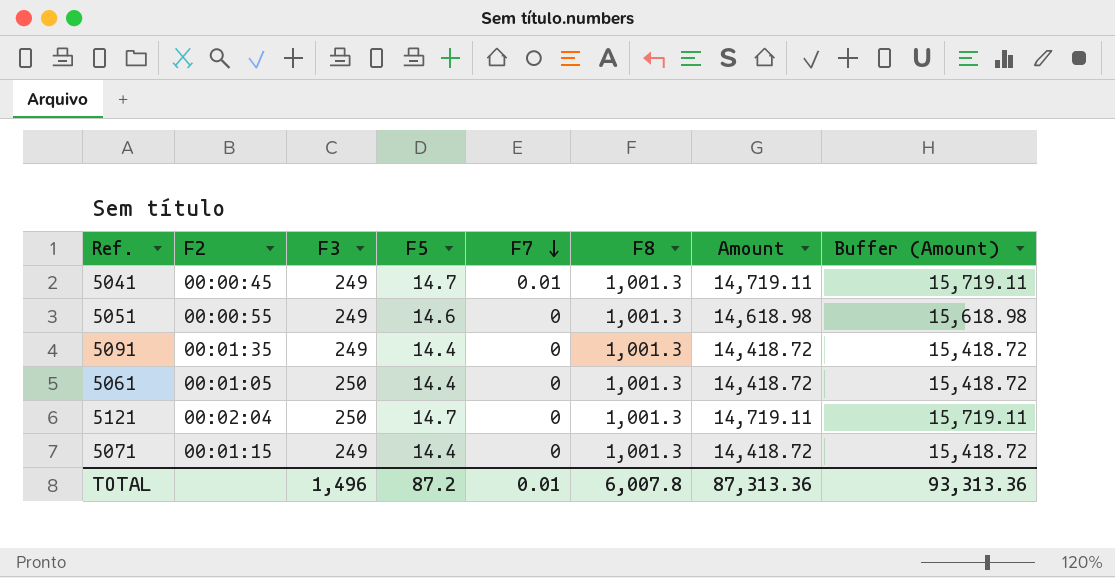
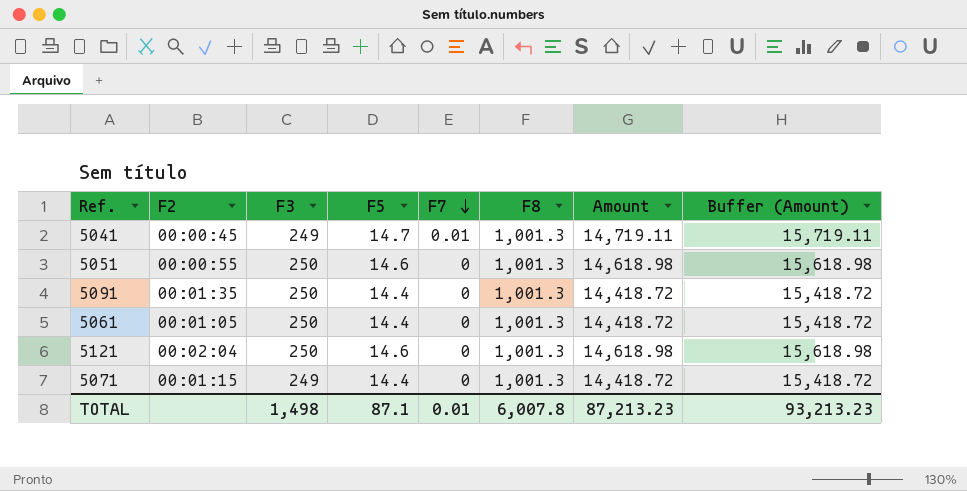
5051 | F3: 249 -> 250
5091 | F3: 249 -> 250
5121 | F5: 14.7 -> 14.6
5121 | Amount: 14,719.11 -> 14,618.98
5121 | Buffer (Amount): 15,719.11 -> 15,618.98
TOTAL | F3: 1,496 -> 1,498
TOTAL | F5: 87.2 -> 87.1
TOTAL | Amount: 87,313.36 -> 87,213.23
TOTAL | Buffer (Amount): 93,313.36 -> 93,213.23

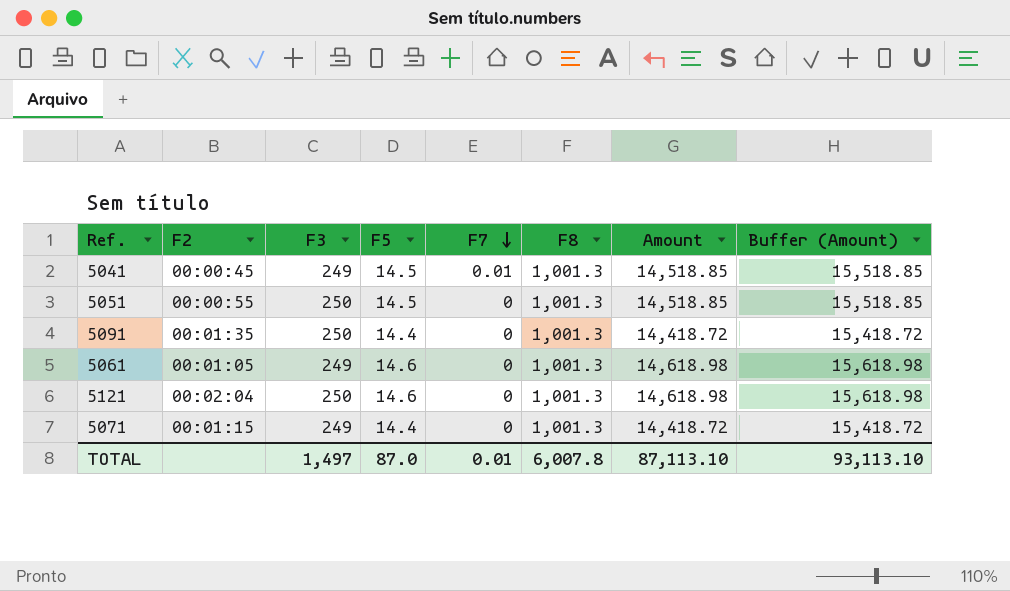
5041 | F5: 14.7 -> 14.5
5041 | Amount: 14,719.11 -> 14,518.85
5041 | Buffer (Amount): 15,719.11 -> 15,518.85
5051 | F5: 14.6 -> 14.5
5051 | Amount: 14,618.98 -> 14,518.85
5051 | Buffer (Amount): 15,618.98 -> 15,518.85
5061 | F3: 250 -> 249
5061 | F5: 14.4 -> 14.6
5061 | Amount: 14,418.72 -> 14,618.98
5061 | Buffer (Amount): 15,418.72 -> 15,618.98
TOTAL | F3: 1,498 -> 1,497
TOTAL | F5: 87.1 -> 87.0
TOTAL | Amount: 87,213.23 -> 87,113.10
TOTAL | Buffer (Amount): 93,213.23 -> 93,113.10

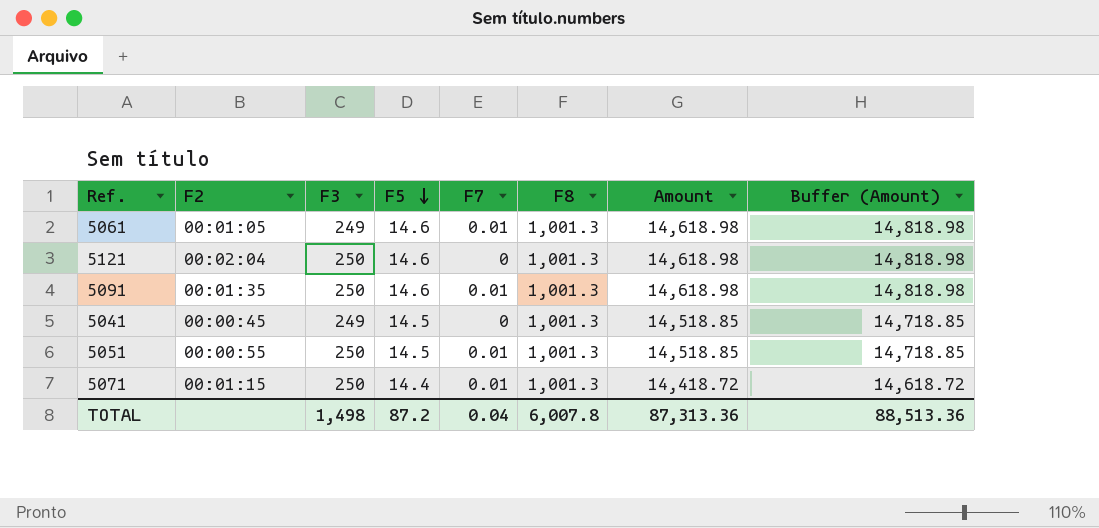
row order: F7 descending -> F5 descending
column Buffer (Amount) | formula: [Amount] + 1000 -> [Amount] + 200
5061 | F7: 0 -> 0.01
5091 | F5: 14.4 -> 14.6
5091 | F7: 0 -> 0.01
5091 | Amount: 14,418.72 -> 14,618.98
5041 | F7: 0.01 -> 0
5051 | F7: 0 -> 0.01
5071 | F3: 249 -> 250
5071 | F7: 0 -> 0.01
TOTAL | F3: 1,497 -> 1,498
TOTAL | F5: 87.0 -> 87.2
TOTAL | F7: 0.01 -> 0.04
TOTAL | Amount: 87,113.10 -> 87,313.36
TOTAL | Buffer (Amount): 93,113.10 -> 88,513.36

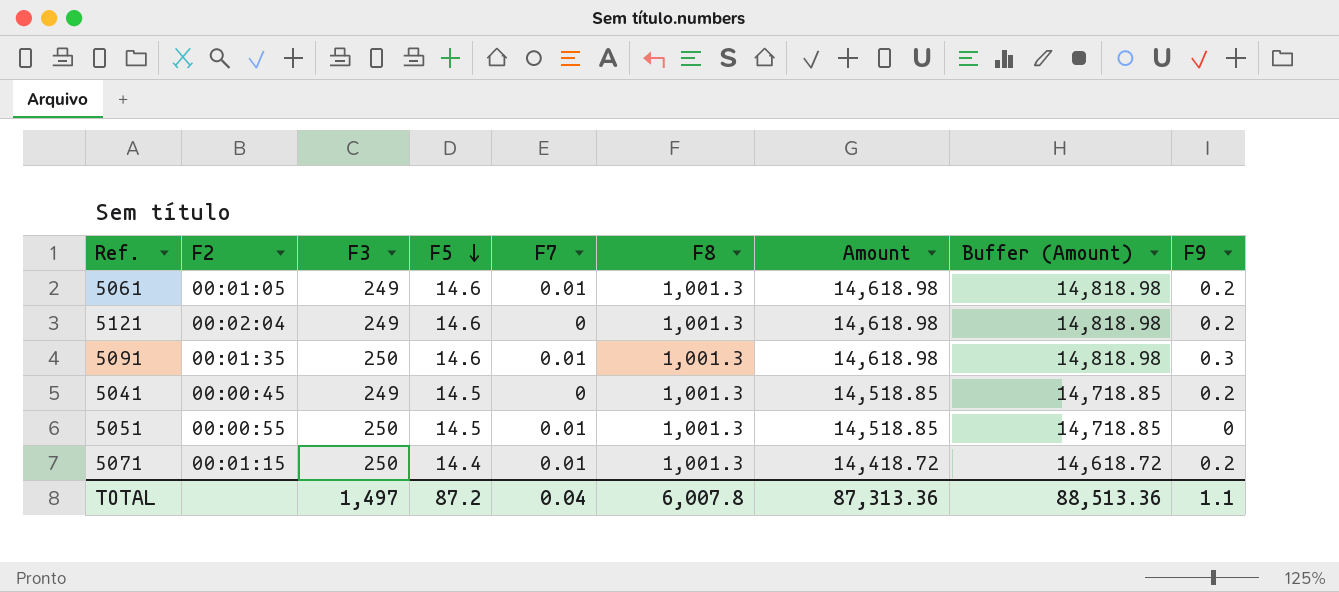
column F9 | position: none -> 9
5121 | F3: 250 -> 249
TOTAL | F3: 1,498 -> 1,497

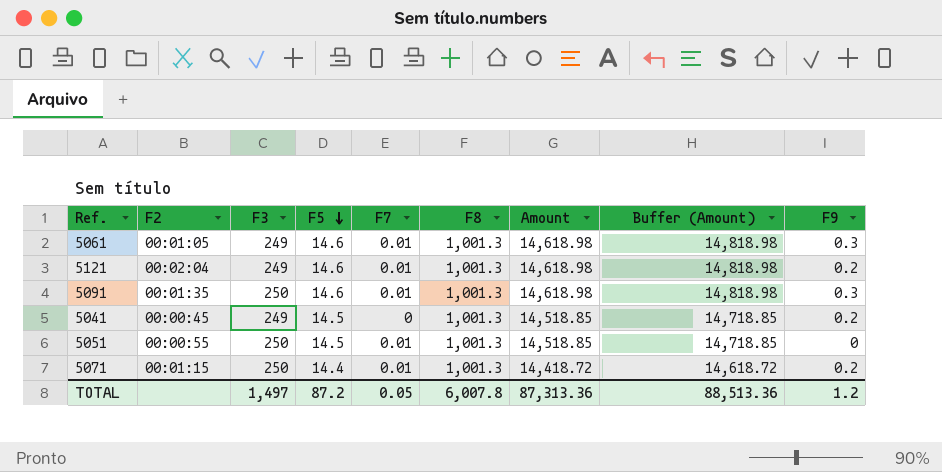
5061 | F9: 0.2 -> 0.3
5121 | F7: 0 -> 0.01
TOTAL | F7: 0.04 -> 0.05
TOTAL | F9: 1.1 -> 1.2

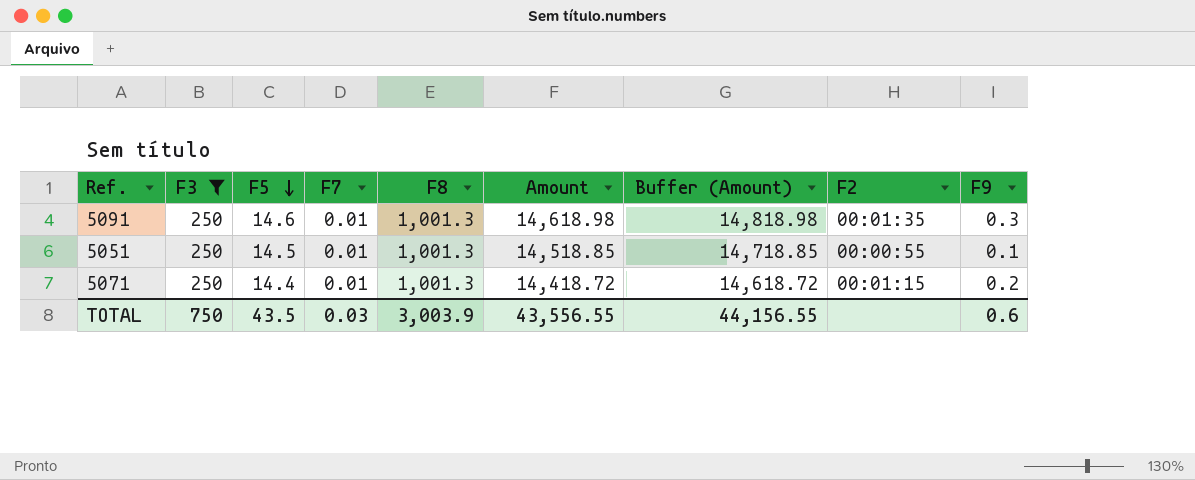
filter: none -> F3 = 250
column F2 | position: 2 -> 8
5051 | F9: 0 -> 0.1
TOTAL | F3: 1,497 -> 750
TOTAL | F5: 87.2 -> 43.5
TOTAL | F7: 0.05 -> 0.03
TOTAL | F8: 6,007.8 -> 3,003.9
TOTAL | Amount: 87,313.36 -> 43,556.55
TOTAL | Buffer (Amount): 88,513.36 -> 44,156.55
TOTAL | F9: 1.2 -> 0.6

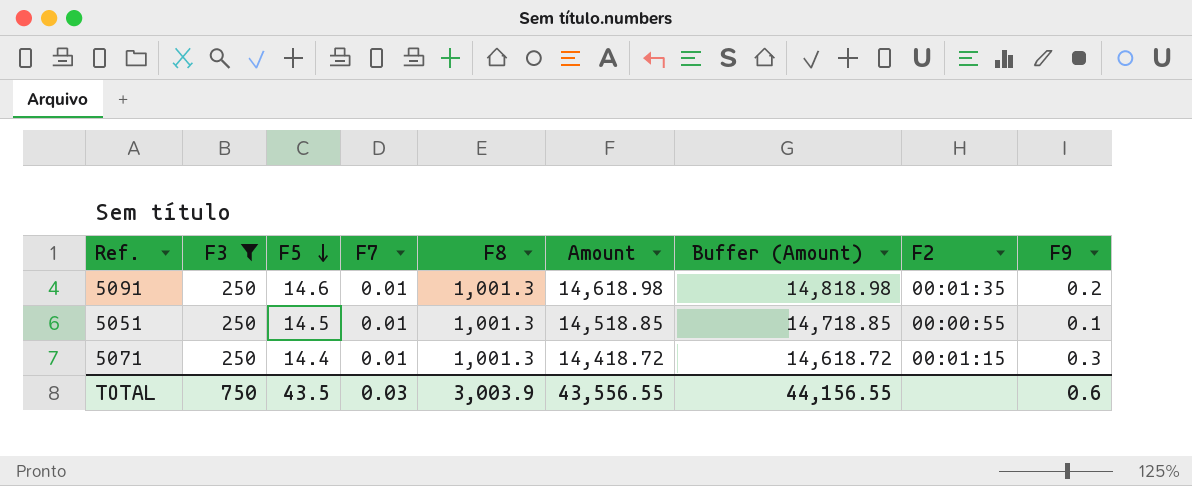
5091 | F9: 0.3 -> 0.2
5071 | F9: 0.2 -> 0.3

